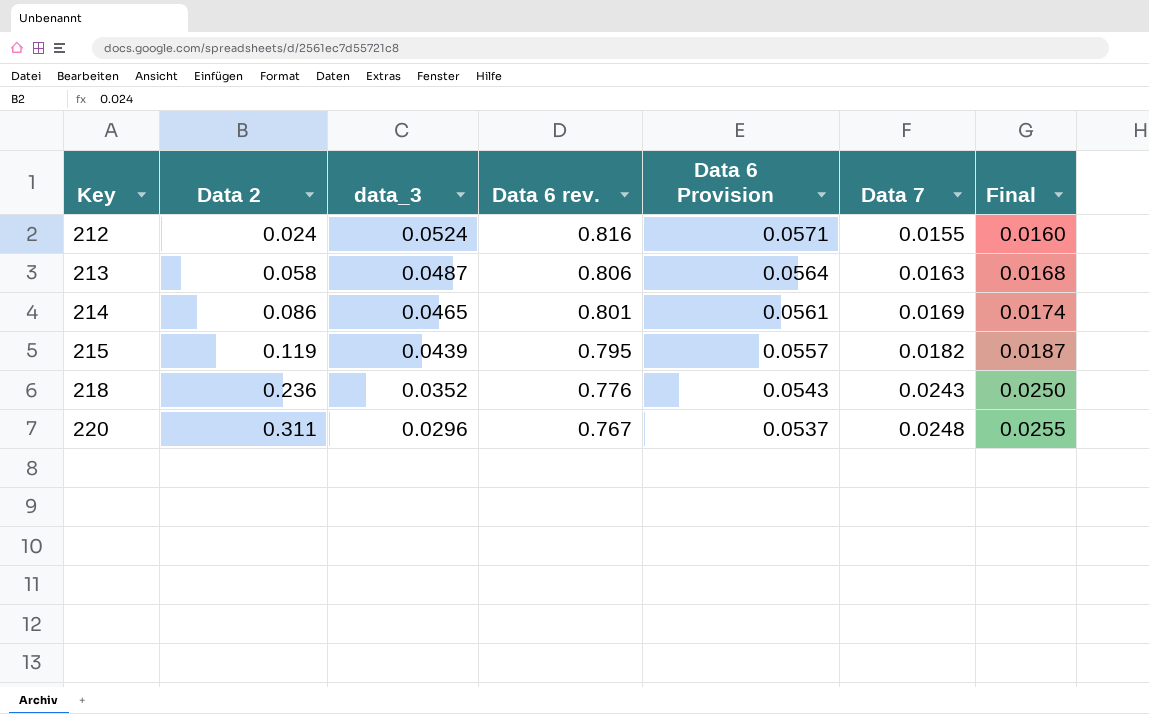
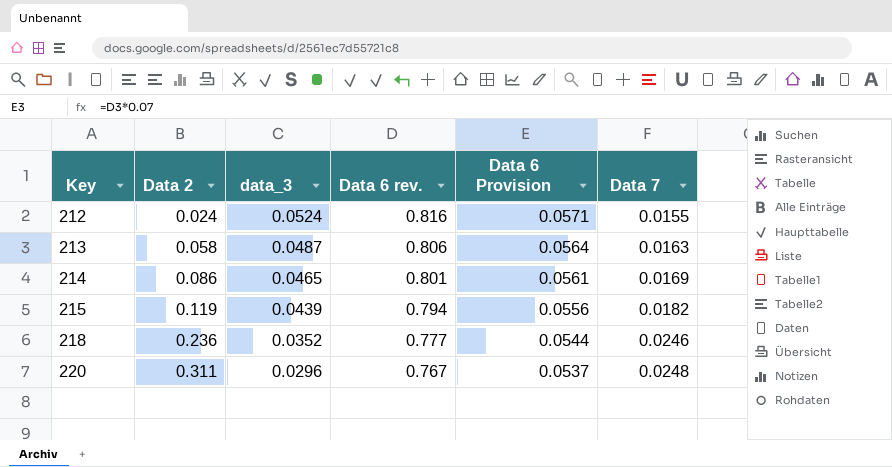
column Final | formula: [Data 7] * 1.03 -> none
215 | Data 6 rev.: 0.795 -> 0.794
215 | Data 6 Provision: 0.0557 -> 0.0556
218 | Data 6 rev.: 0.776 -> 0.777
218 | Data 6 Provision: 0.0543 -> 0.0544
218 | Data 7: 0.0243 -> 0.0246

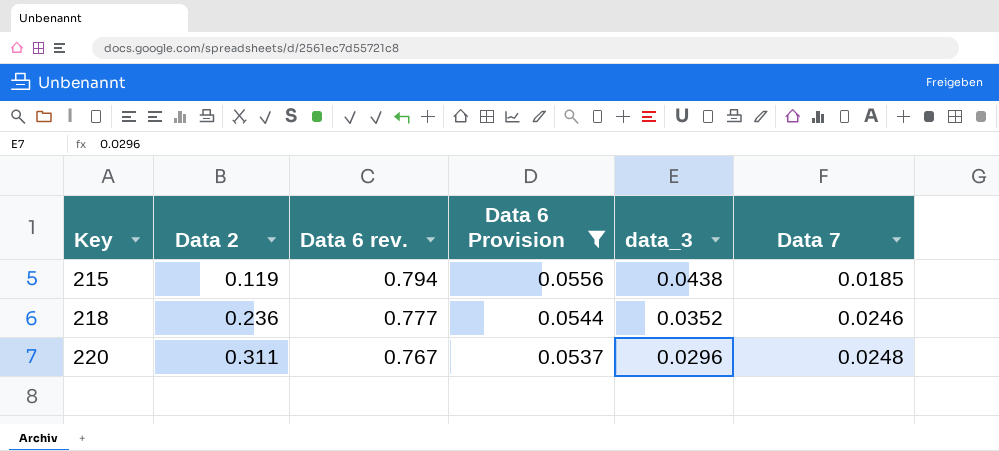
filter: none -> Data 6 Provision <= 0.0556
column data_3 | position: 3 -> 5
215 | data_3: 0.0439 -> 0.0438
215 | Data 7: 0.0182 -> 0.0185

